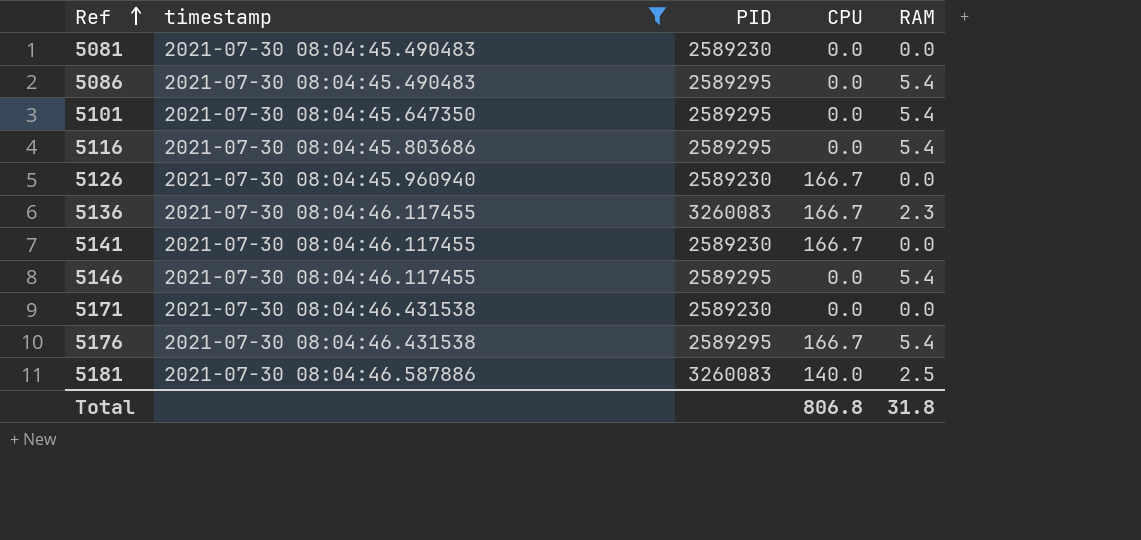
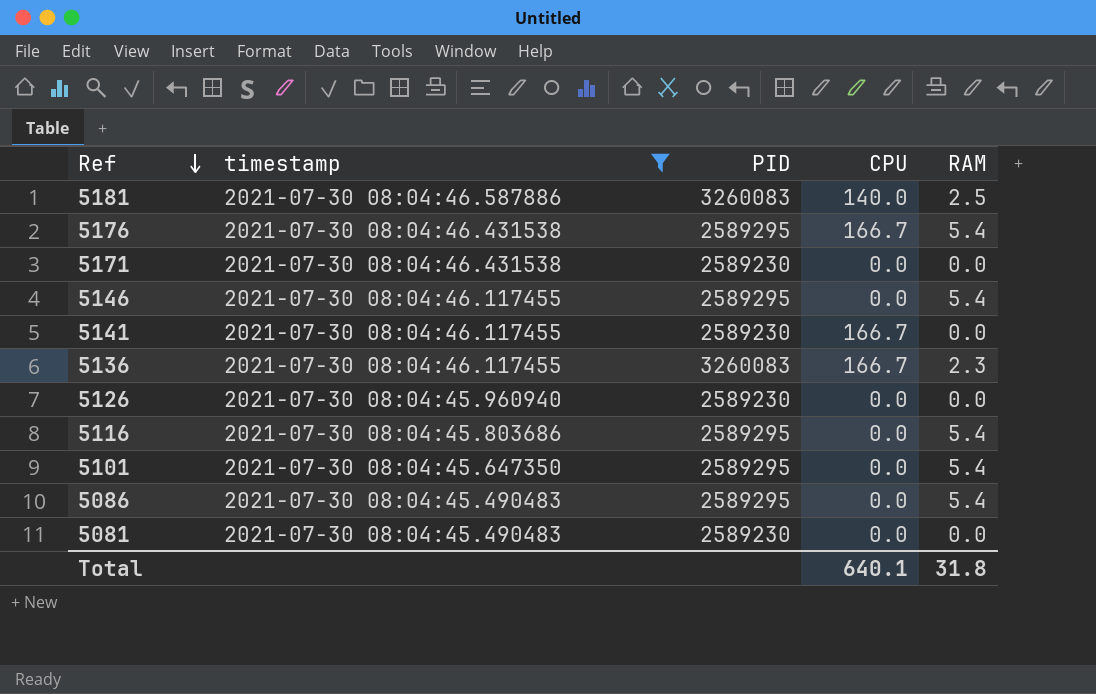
row order: Ref ascending -> Ref descending
5126 | CPU: 166.7 -> 0.0
Total | CPU: 806.8 -> 640.1

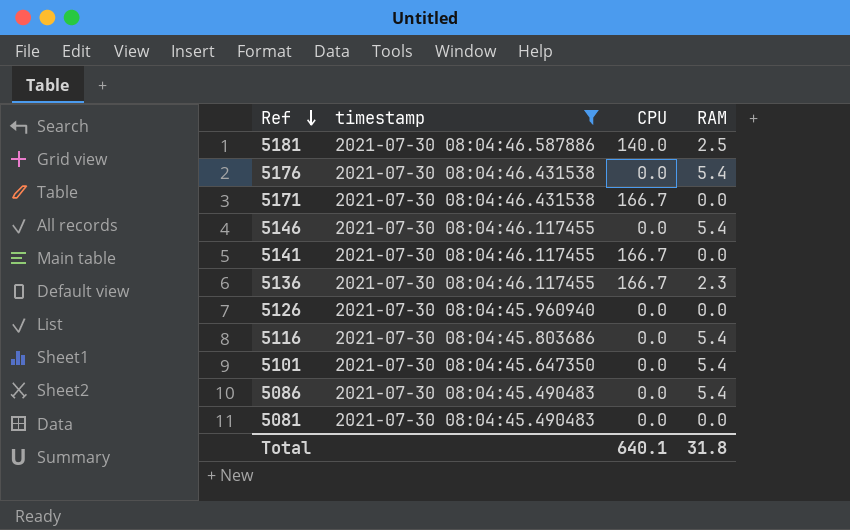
column PID | position: 3 -> none
5176 | CPU: 166.7 -> 0.0
5171 | CPU: 0.0 -> 166.7

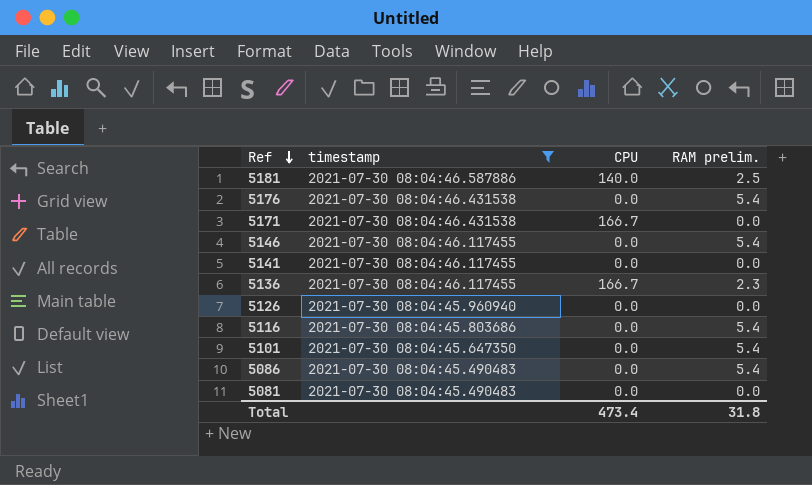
column name: RAM -> RAM prelim.
5141 | CPU: 166.7 -> 0.0
Total | CPU: 640.1 -> 473.4

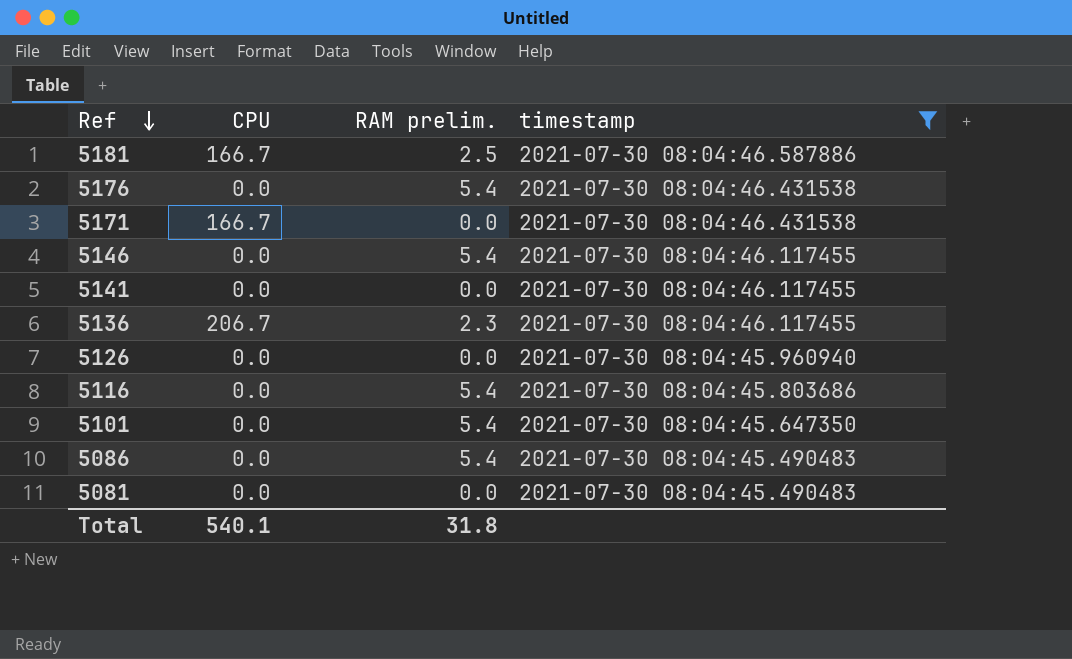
column timestamp | position: 2 -> 4
5181 | CPU: 140.0 -> 166.7
5136 | CPU: 166.7 -> 206.7
Total | CPU: 473.4 -> 540.1

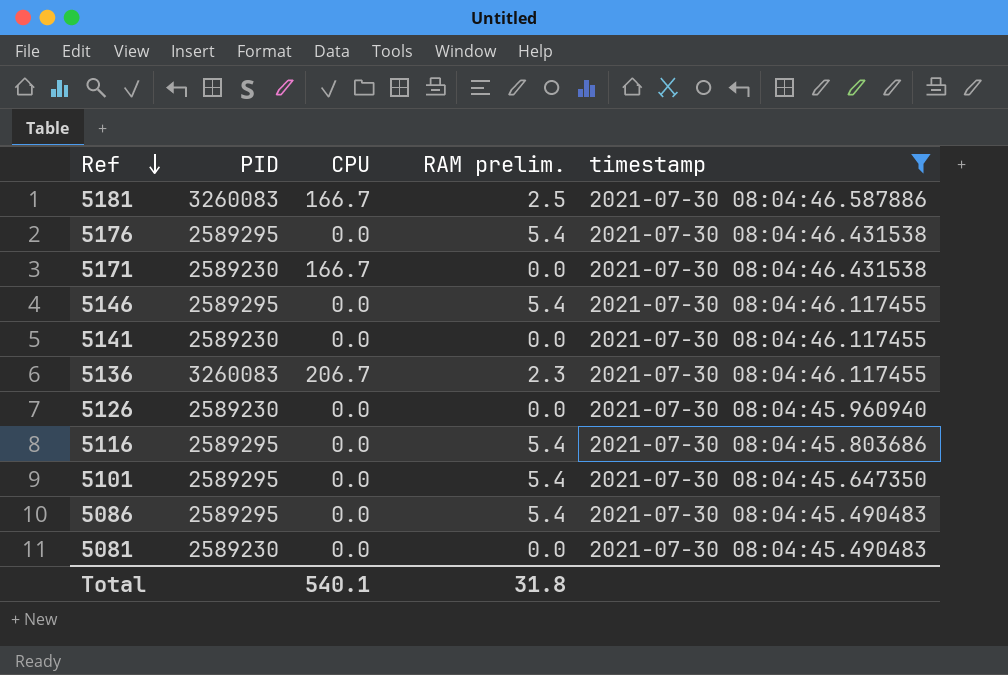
column PID | position: none -> 2

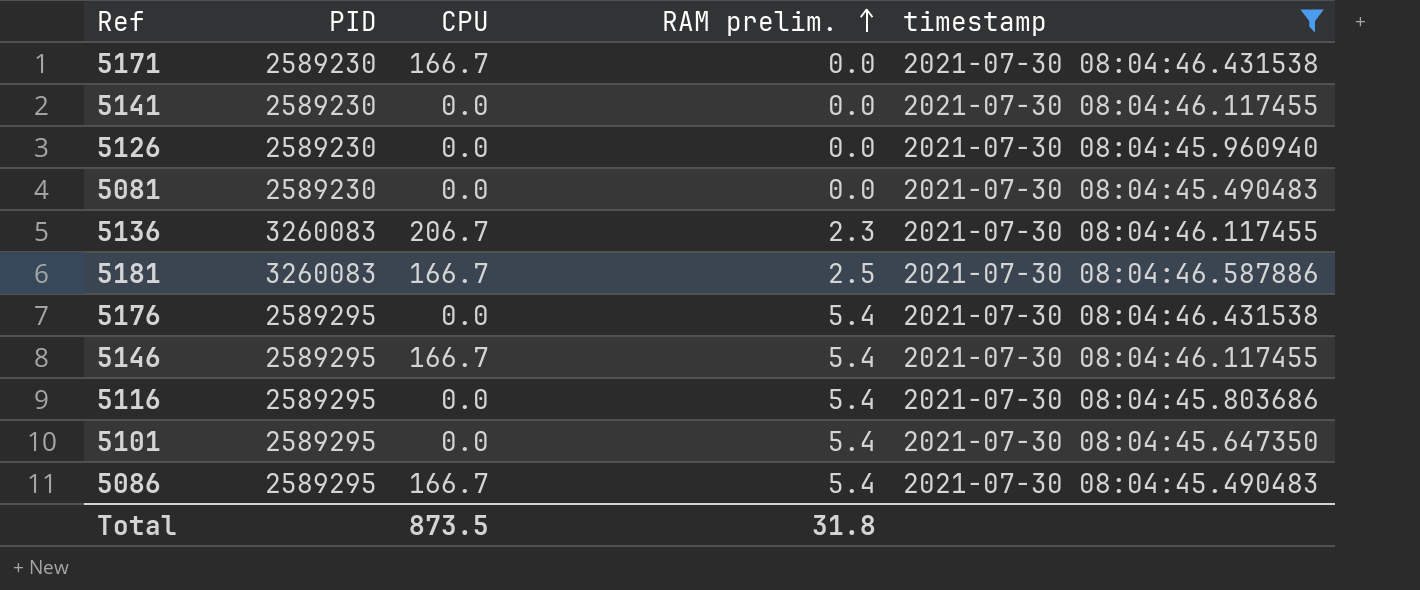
row order: Ref descending -> RAM prelim. ascending
5146 | CPU: 0.0 -> 166.7
5086 | CPU: 0.0 -> 166.7
Total | CPU: 540.1 -> 873.5

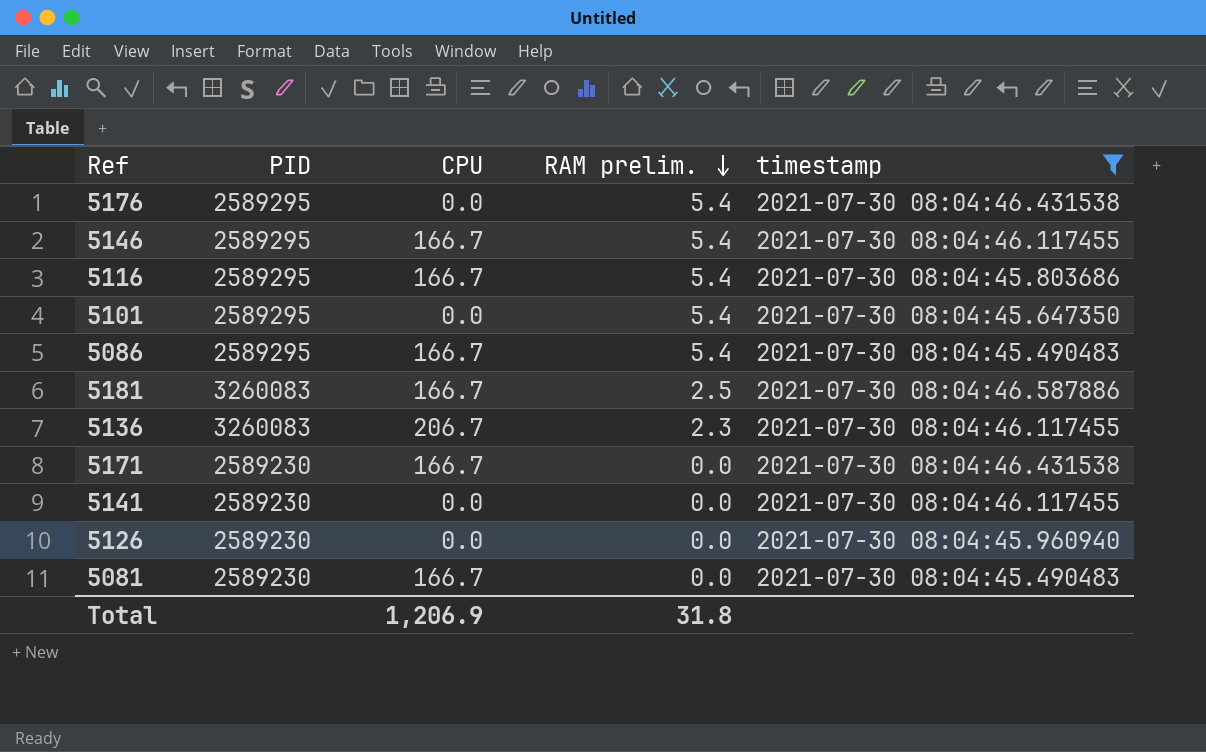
row order: RAM prelim. ascending -> RAM prelim. descending
5116 | CPU: 0.0 -> 166.7
5081 | CPU: 0.0 -> 166.7
Total | CPU: 873.5 -> 1,206.9

